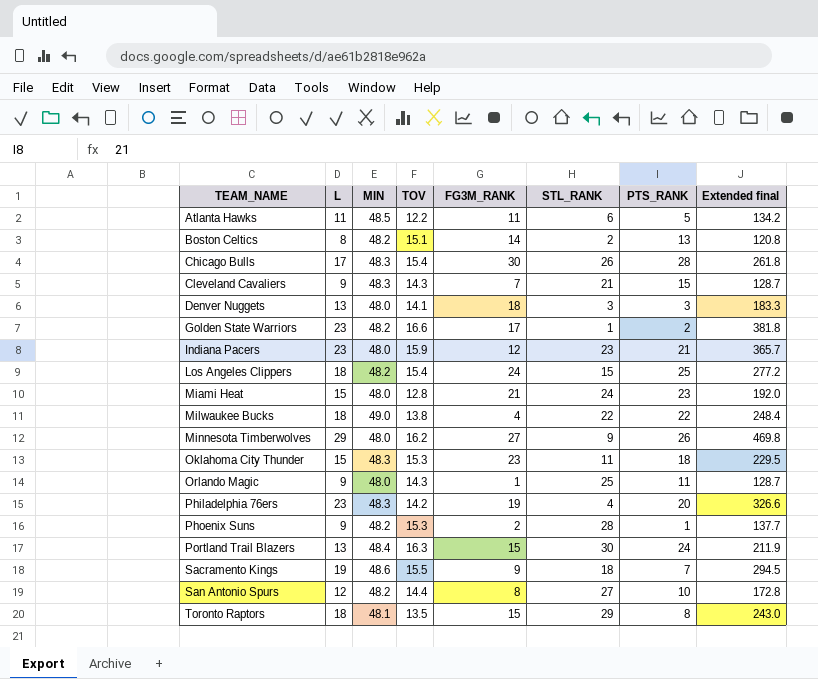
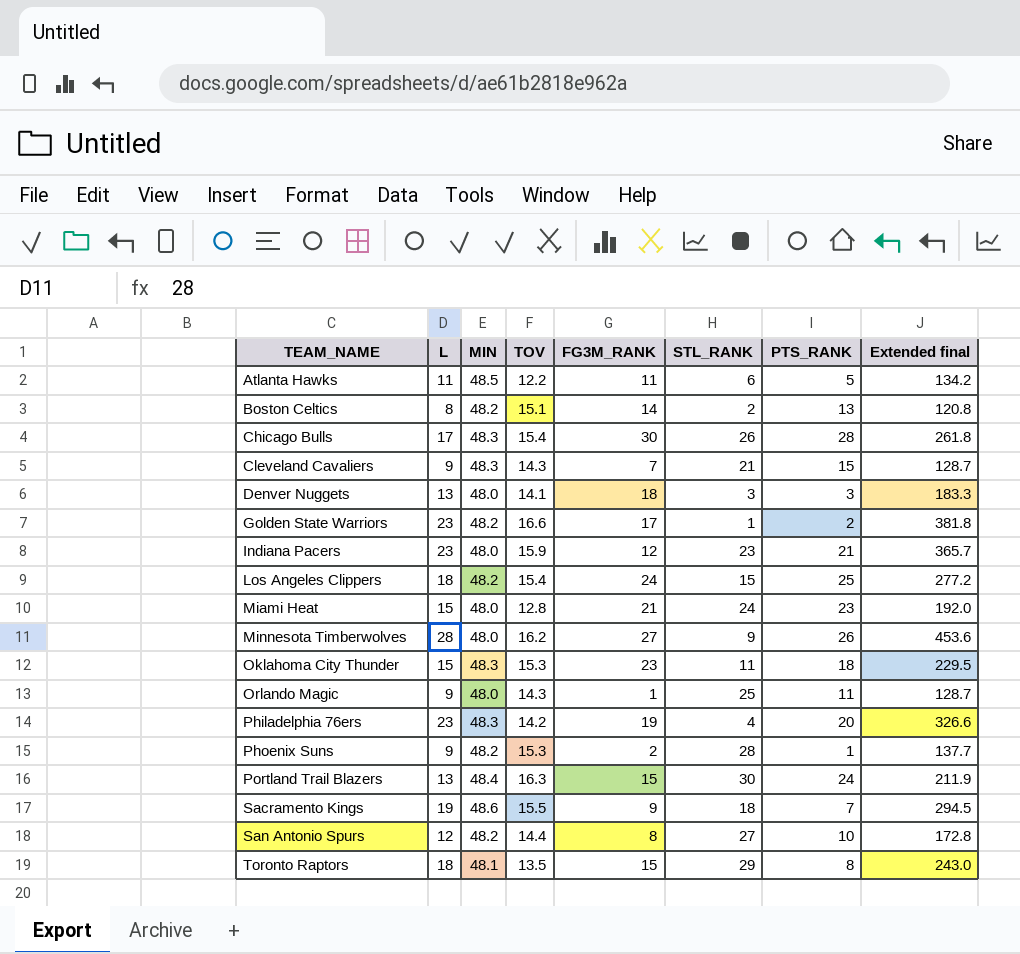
row Milwaukee Bucks: 18 | 49.0 | 13.8 | 4 | 22 | 22 | 248.4 -> none
Minnesota Timberwolves | L: 29 -> 28
Minnesota Timberwolves | Extended final: 469.8 -> 453.6

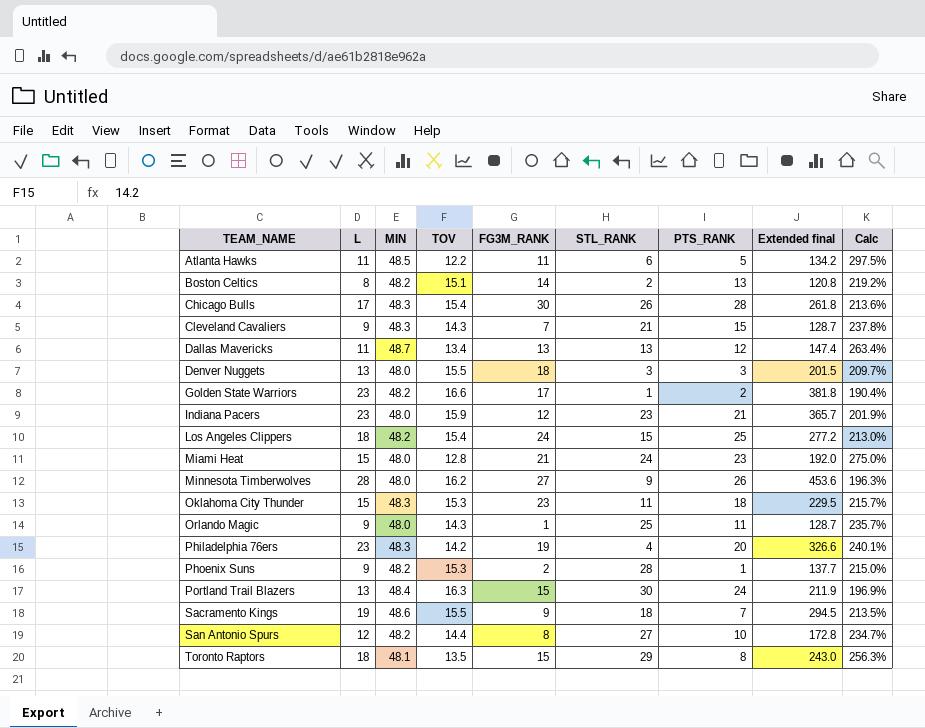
column Calc | formula: none -> ([MIN] - [TOV]) / [TOV]
row Dallas Mavericks: none -> 11 | 48.7 | 13.4 | 13 | 13 | 12 | 147.4 | 263.4%
Denver Nuggets | TOV: 14.1 -> 15.5
Denver Nuggets | Extended final: 183.3 -> 201.5

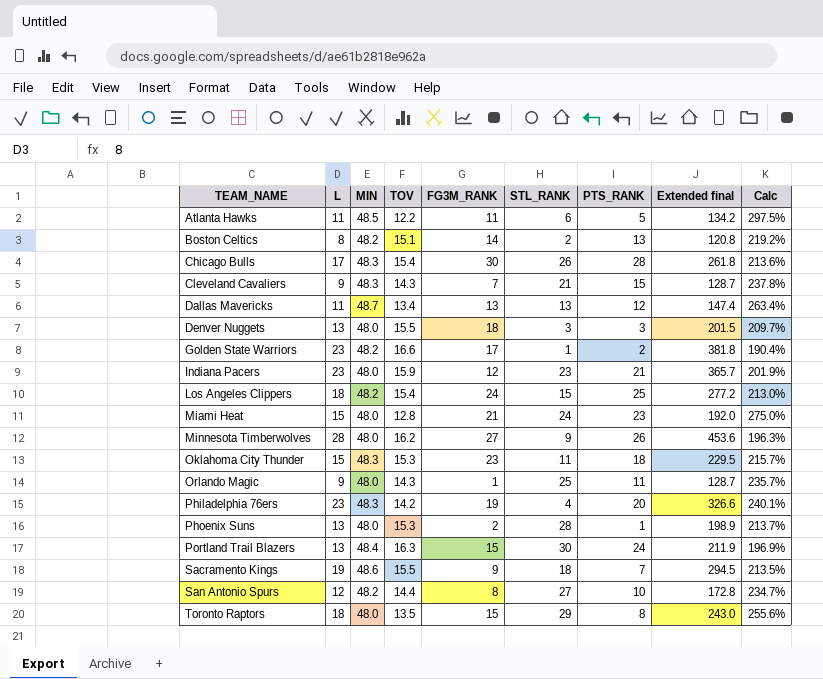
Phoenix Suns | L: 9 -> 13
Phoenix Suns | MIN: 48.2 -> 48.0
Phoenix Suns | Extended final: 137.7 -> 198.9
Phoenix Suns | Calc: 215.0% -> 213.7%
Toronto Raptors | MIN: 48.1 -> 48.0
Toronto Raptors | Calc: 256.3% -> 255.6%

